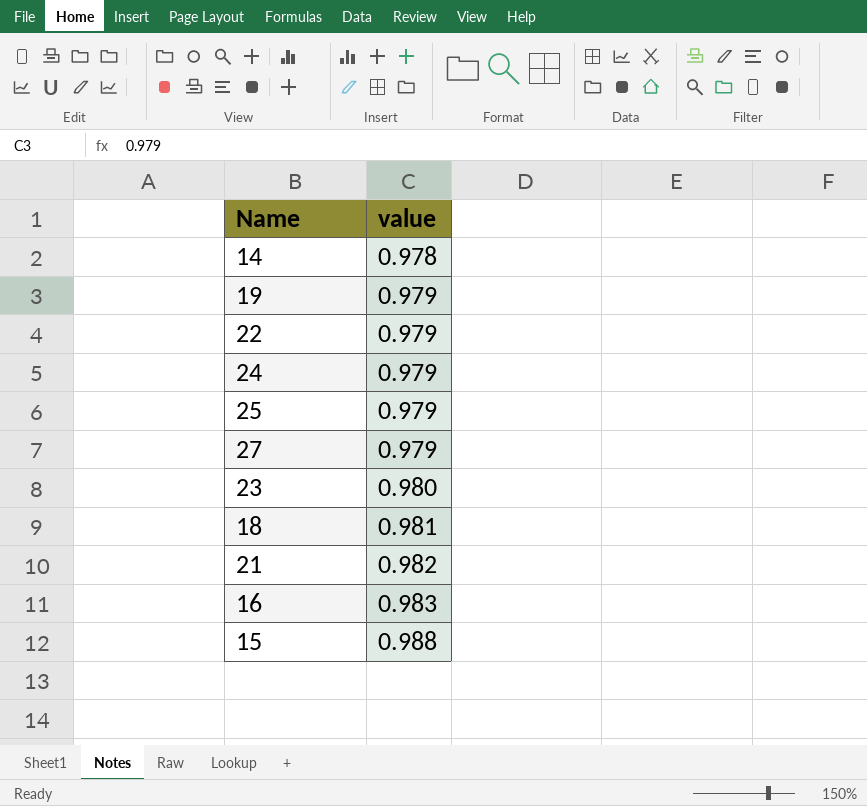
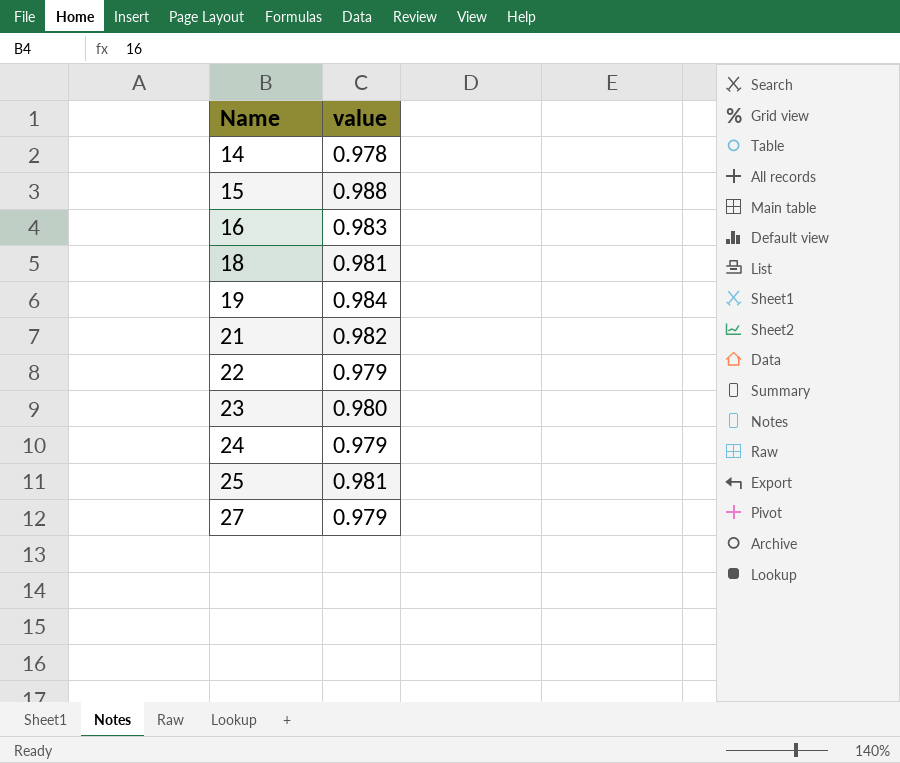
row order: value ascending -> Name ascending
19 | value: 0.979 -> 0.984
25 | value: 0.979 -> 0.981

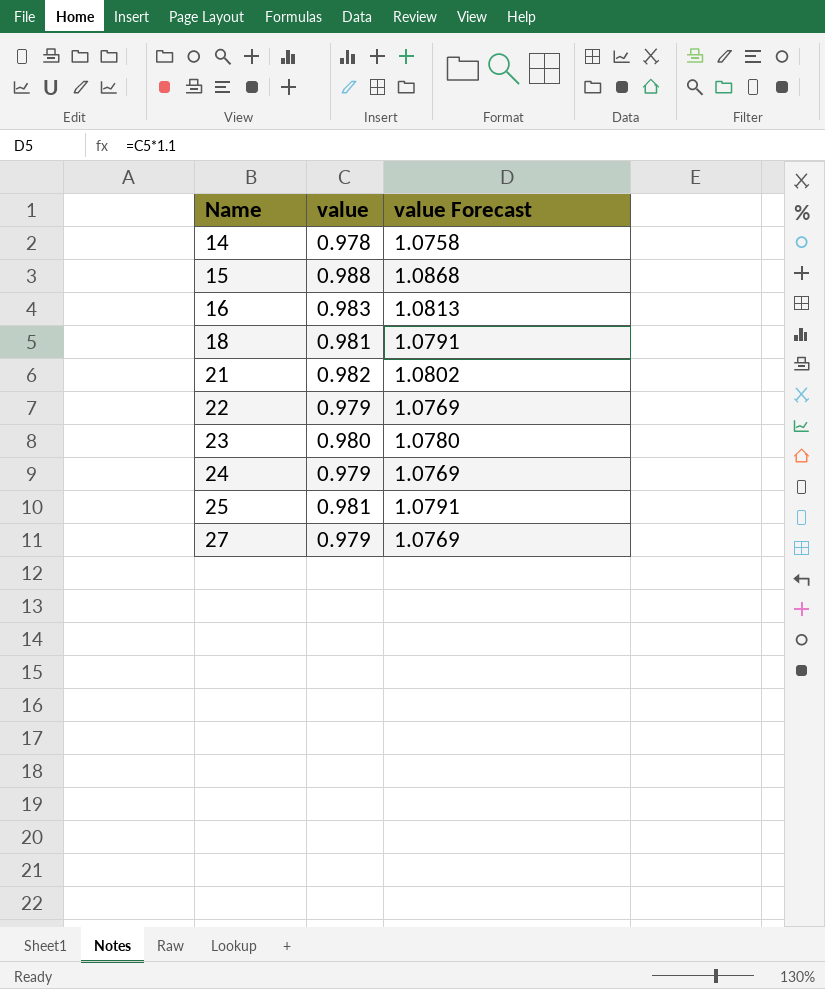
column value Forecast | formula: none -> [value] * 1.1
row 19: 0.984 -> none

